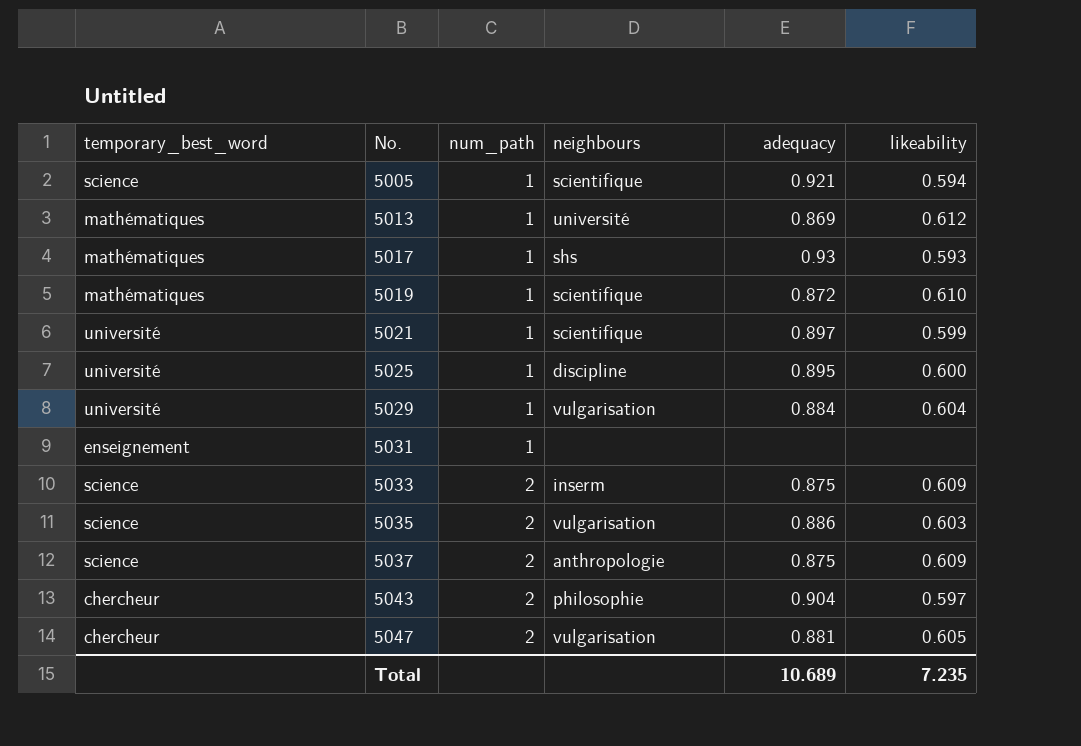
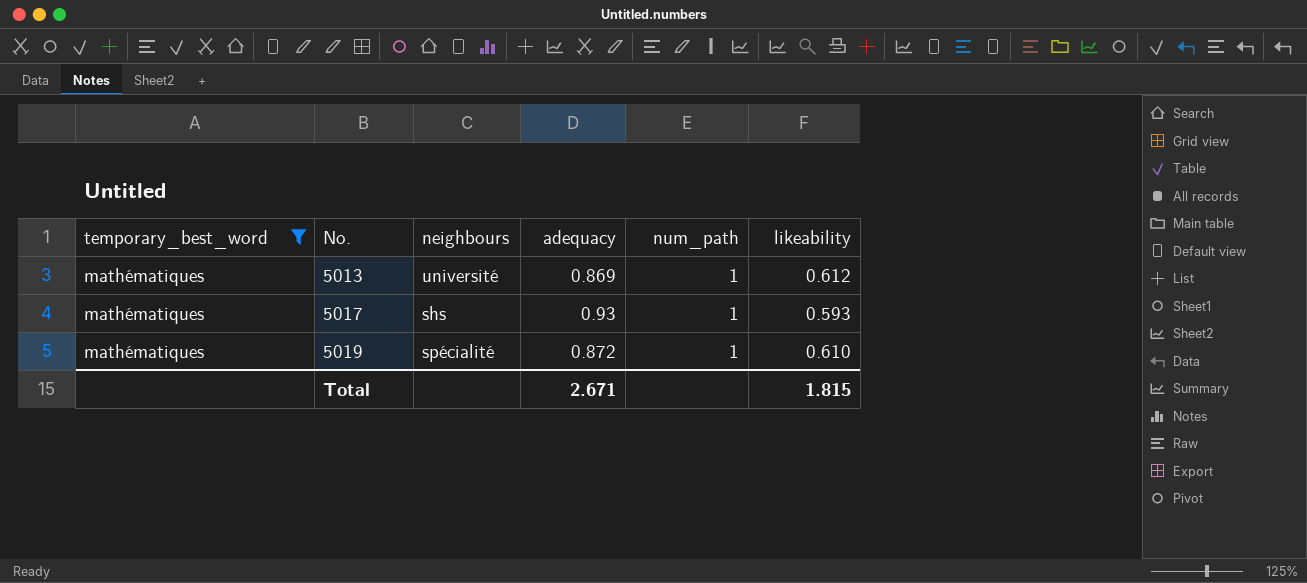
filter: none -> temporary_best_word = mathématiques
column num_path | position: 3 -> 5
5019 | neighbours: scientifique -> spécialité
Total | adequacy: 10.689 -> 2.671
Total | likeability: 7.235 -> 1.815

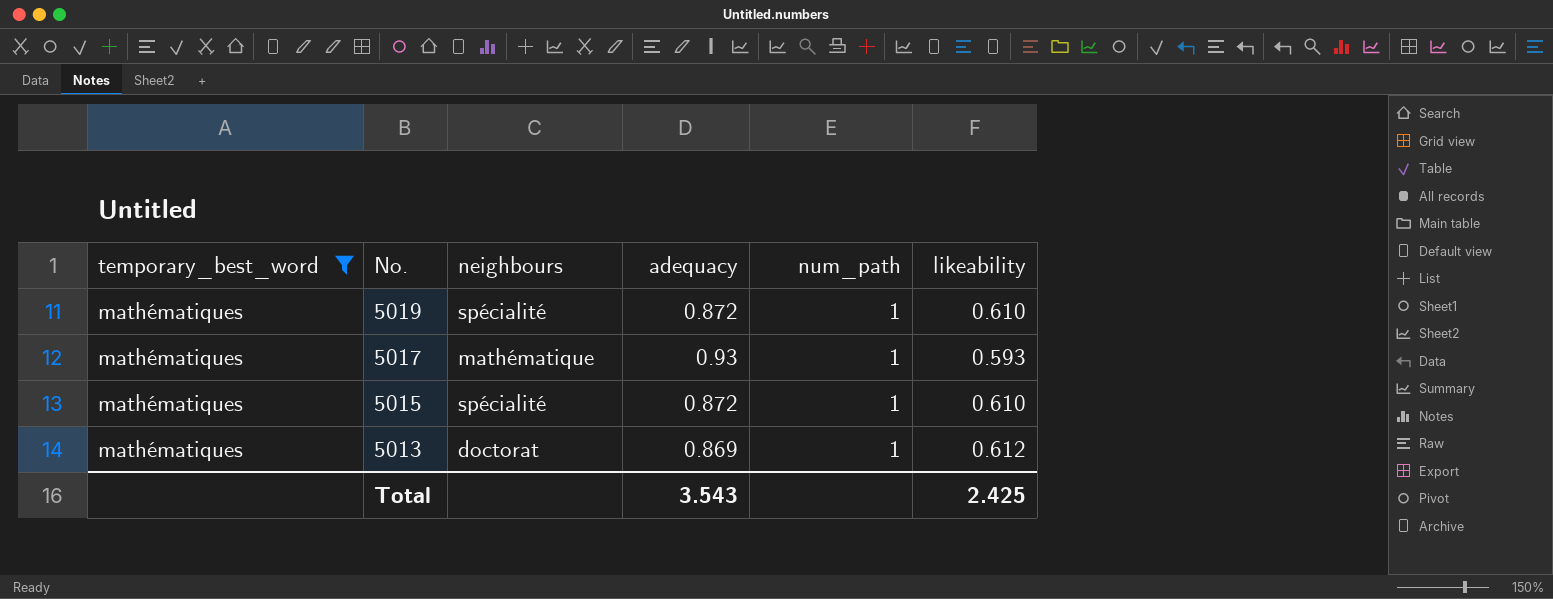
row order: No. ascending -> No. descending
5017 | neighbours: shs -> mathématique
row 5015: none -> mathématiques | spécialité | 0.872 | 1 | 0.610
5013 | neighbours: université -> doctorat
Total | adequacy: 2.671 -> 3.543
Total | likeability: 1.815 -> 2.425

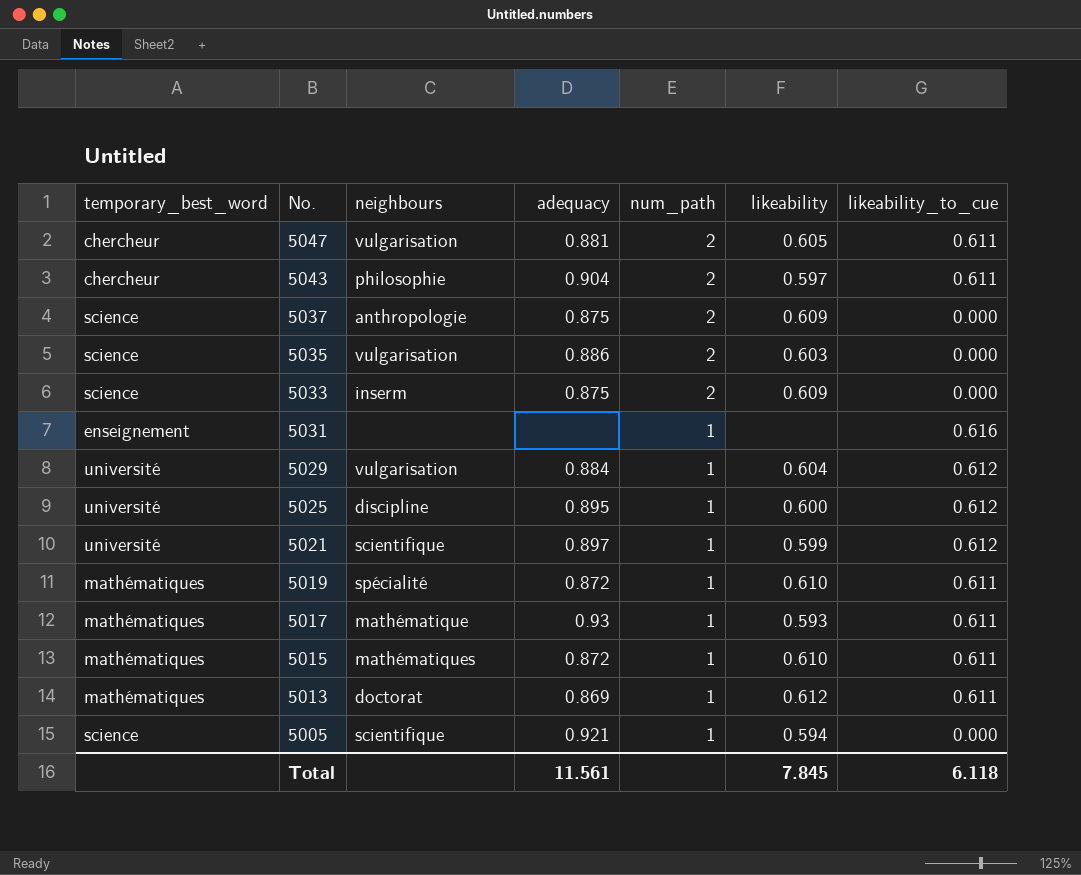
filter: temporary_best_word = mathématiques -> none
column likeability_to_cue | position: none -> 7
5015 | neighbours: spécialité -> mathématiques
Total | adequacy: 3.543 -> 11.561
Total | likeability: 2.425 -> 7.845

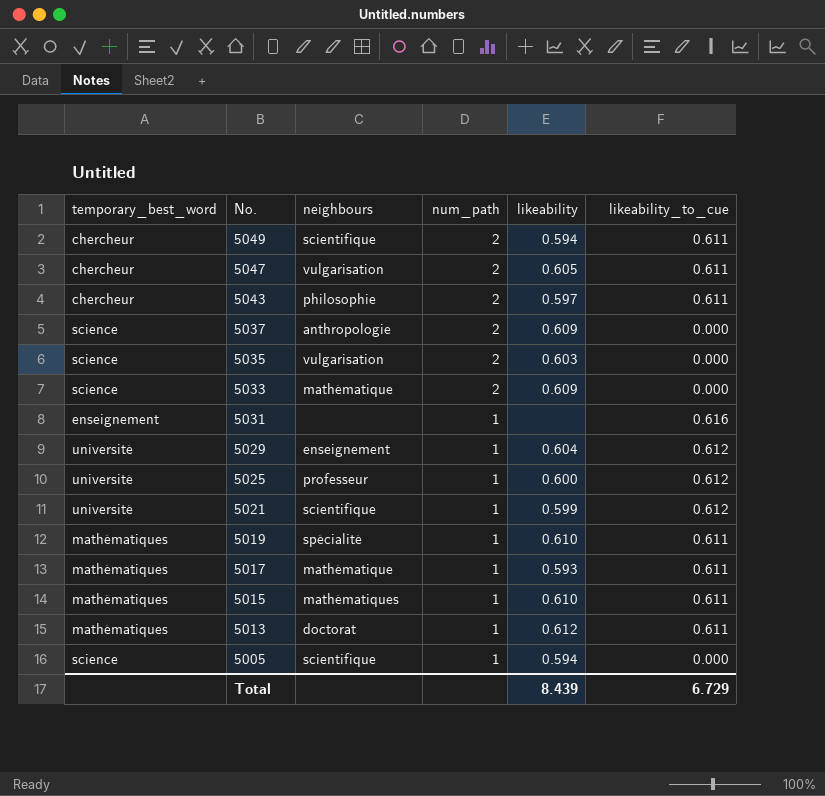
column adequacy | position: 4 -> none
row 5049: none -> chercheur | scientifique | 2 | 0.594 | 0.611
5033 | neighbours: inserm -> mathématique
5029 | neighbours: vulgarisation -> enseignement
5025 | neighbours: discipline -> professeur
Total | likeability: 7.845 -> 8.439
Total | likeability_to_cue: 6.118 -> 6.729

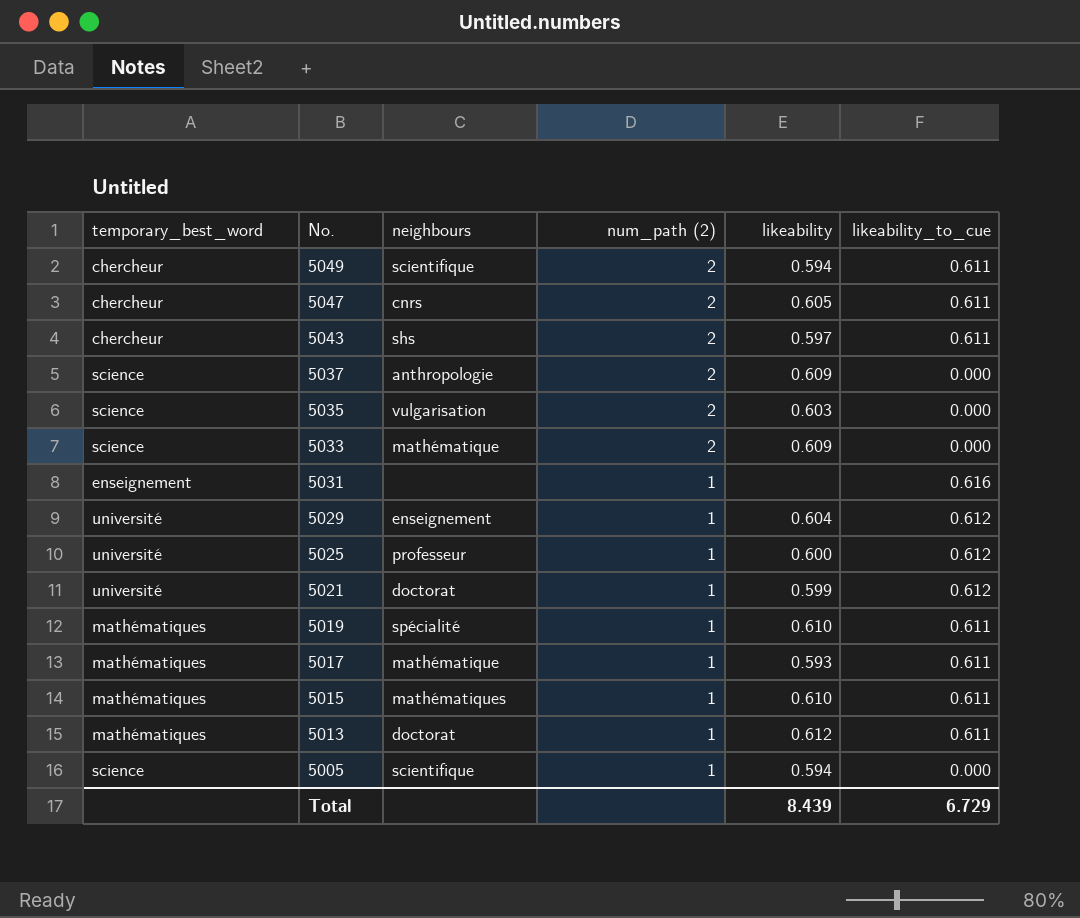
column name: num_path -> num_path (2)
5047 | neighbours: vulgarisation -> cnrs
5043 | neighbours: philosophie -> shs
5021 | neighbours: scientifique -> doctorat

